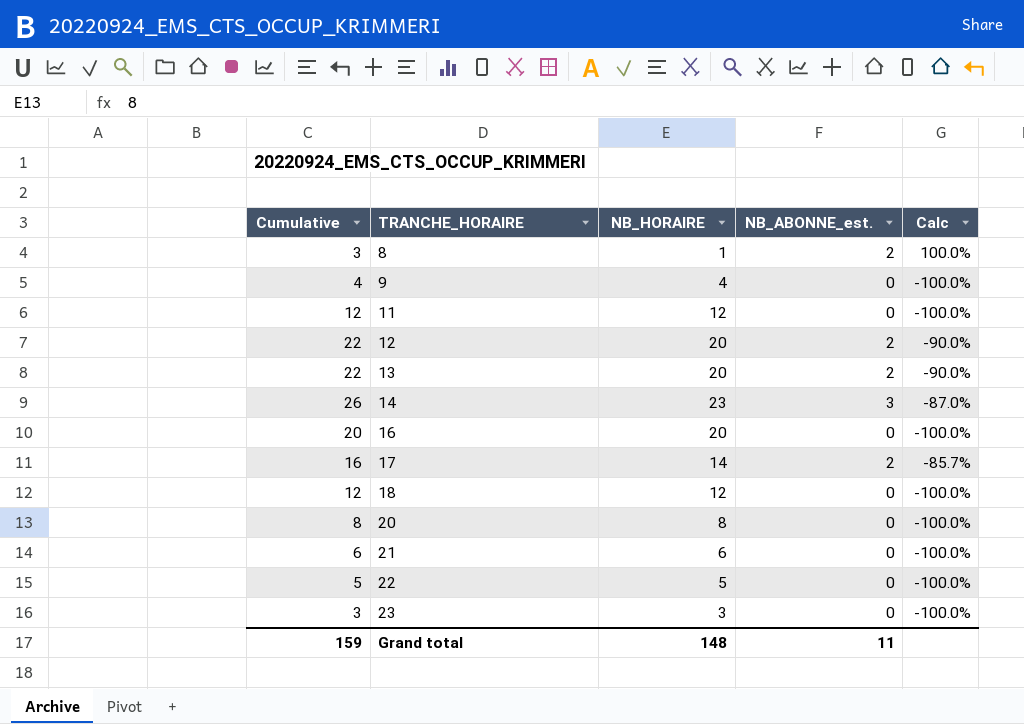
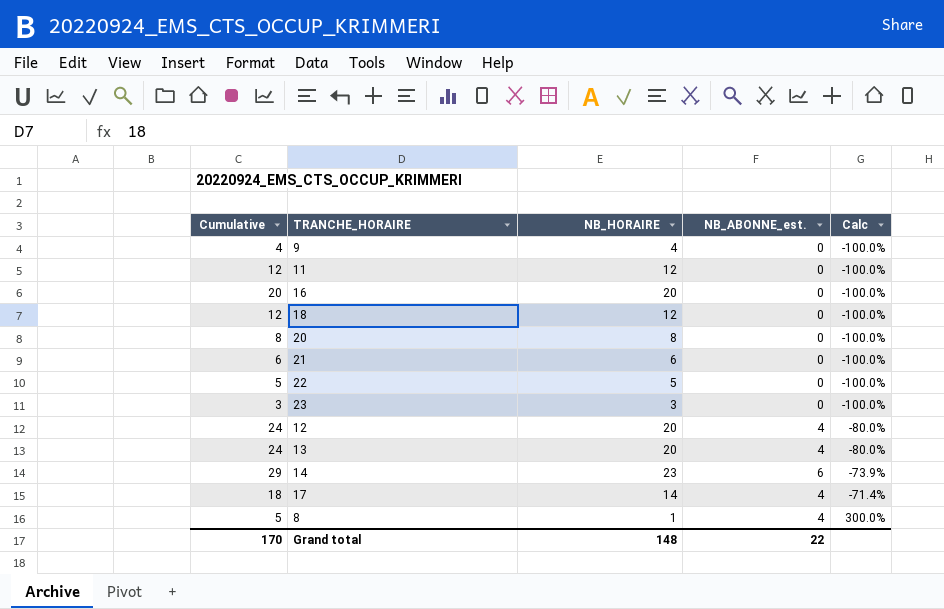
row order: TRANCHE_HORAIRE ascending -> Calc ascending
12 | Cumulative: 22 -> 24
12 | NB_ABONNE_est.: 2 -> 4
12 | Calc: -90.0% -> -80.0%
13 | Cumulative: 22 -> 24
13 | NB_ABONNE_est.: 2 -> 4
13 | Calc: -90.0% -> -80.0%
14 | Cumulative: 26 -> 29
14 | NB_ABONNE_est.: 3 -> 6
14 | Calc: -87.0% -> -73.9%
17 | Cumulative: 16 -> 18
17 | NB_ABONNE_est.: 2 -> 4
17 | Calc: -85.7% -> -71.4%
8 | Cumulative: 3 -> 5
8 | NB_ABONNE_est.: 2 -> 4
8 | Calc: 100.0% -> 300.0%
Grand total | Cumulative: 159 -> 170
Grand total | NB_ABONNE_est.: 11 -> 22

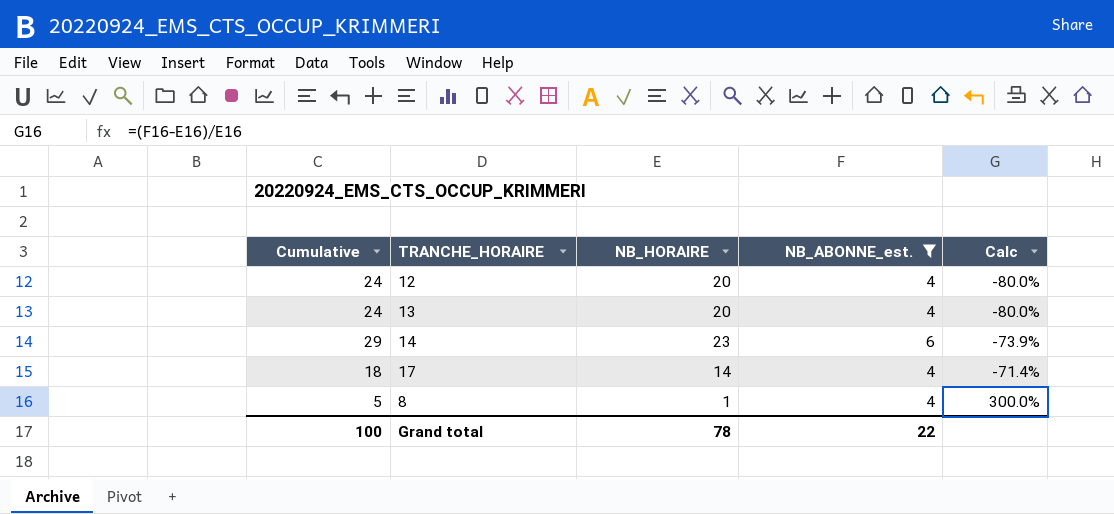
filter: none -> NB_ABONNE_est. != 0
Grand total | Cumulative: 170 -> 100
Grand total | NB_HORAIRE: 148 -> 78

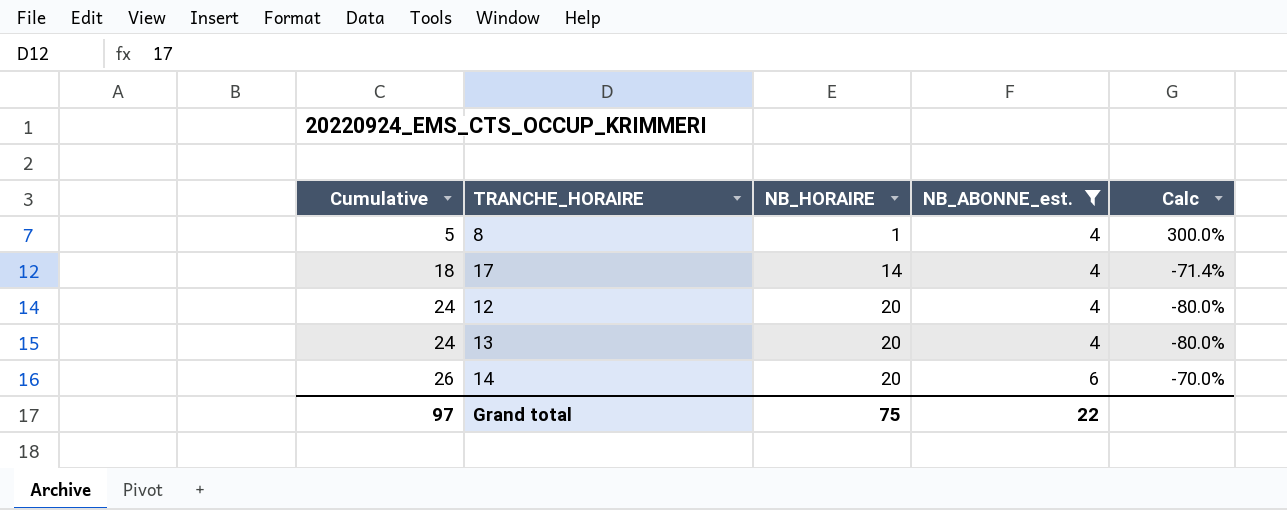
row order: Calc ascending -> Cumulative ascending
14 | Cumulative: 29 -> 26
14 | NB_HORAIRE: 23 -> 20
14 | Calc: -73.9% -> -70.0%
Grand total | Cumulative: 100 -> 97
Grand total | NB_HORAIRE: 78 -> 75

